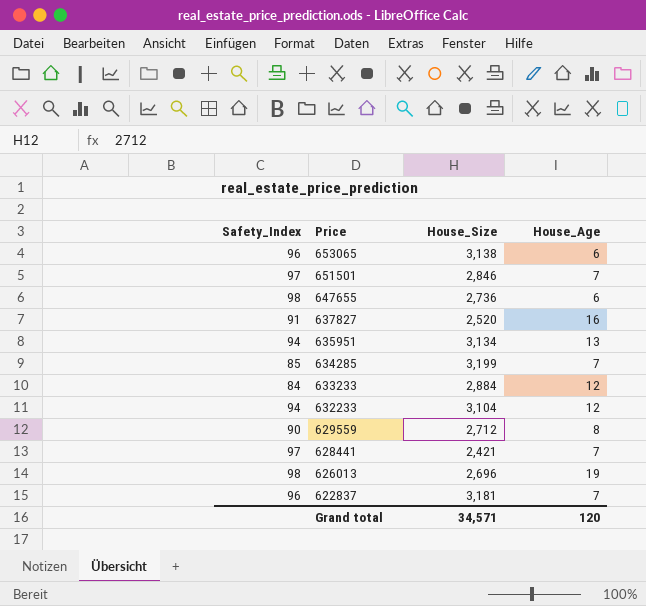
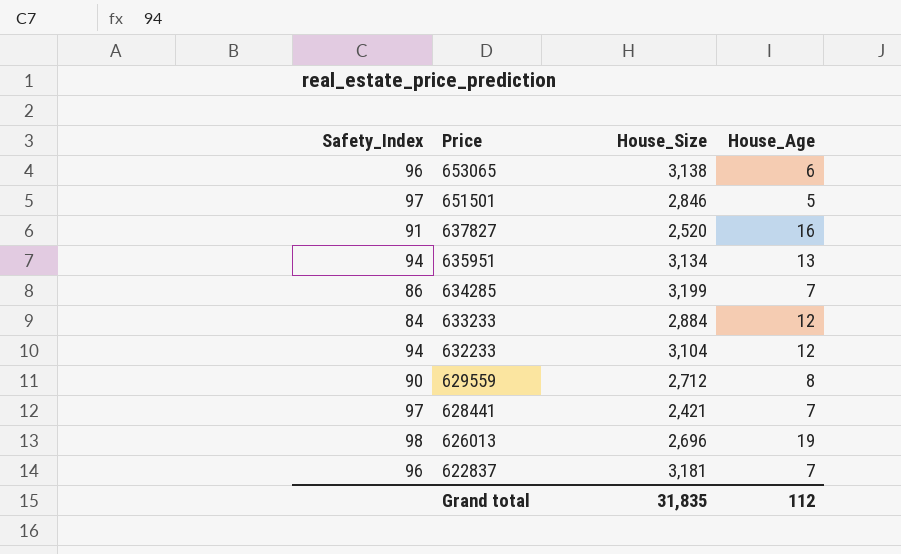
row 647655: 98 | 2,736 | 6 -> none
651501 | House_Age: 7 -> 5
634285 | Safety_Index: 85 -> 86
Grand total | House_Size: 34,571 -> 31,835
Grand total | House_Age: 120 -> 112

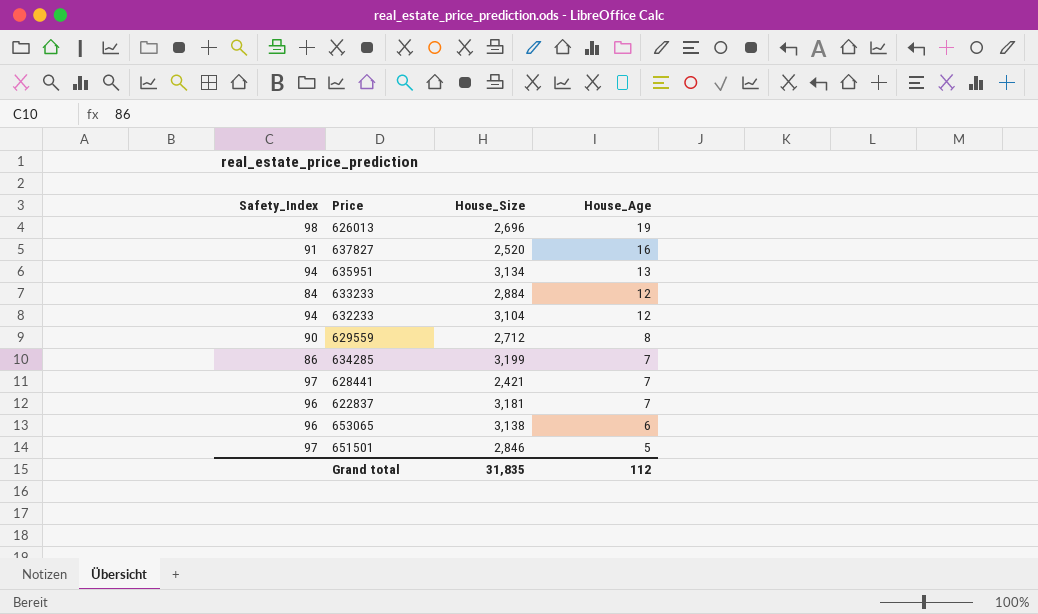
row order: Price descending -> House_Age descending

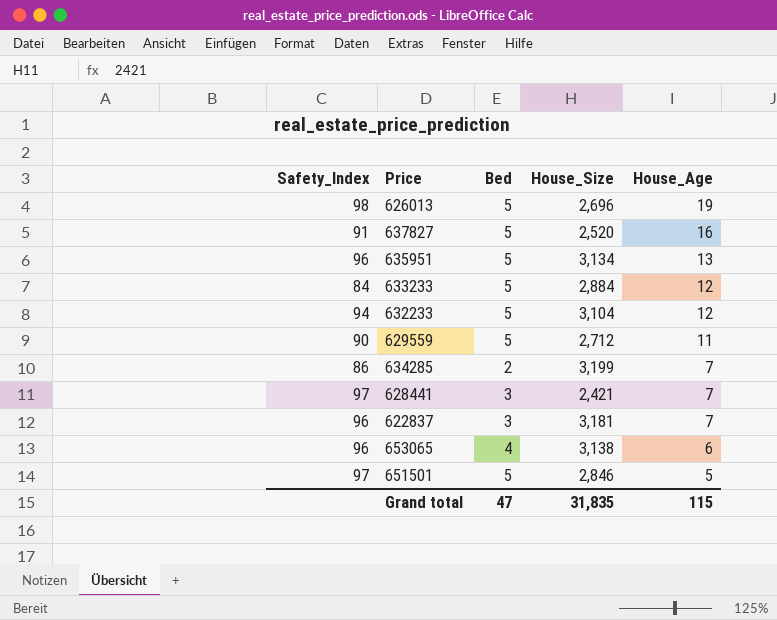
column Bed | position: none -> 3
635951 | Safety_Index: 94 -> 96
629559 | House_Age: 8 -> 11
Grand total | House_Age: 112 -> 115

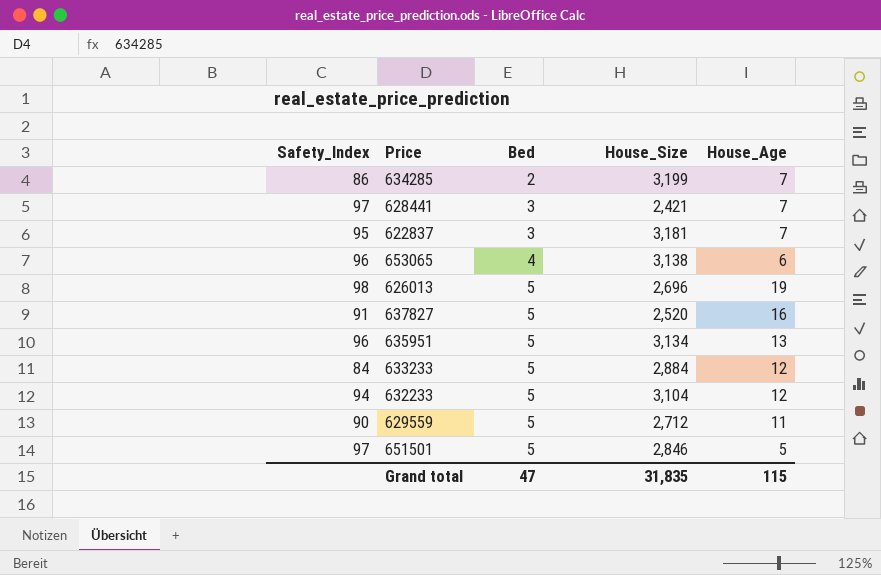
row order: House_Age descending -> Bed ascending
622837 | Safety_Index: 96 -> 95

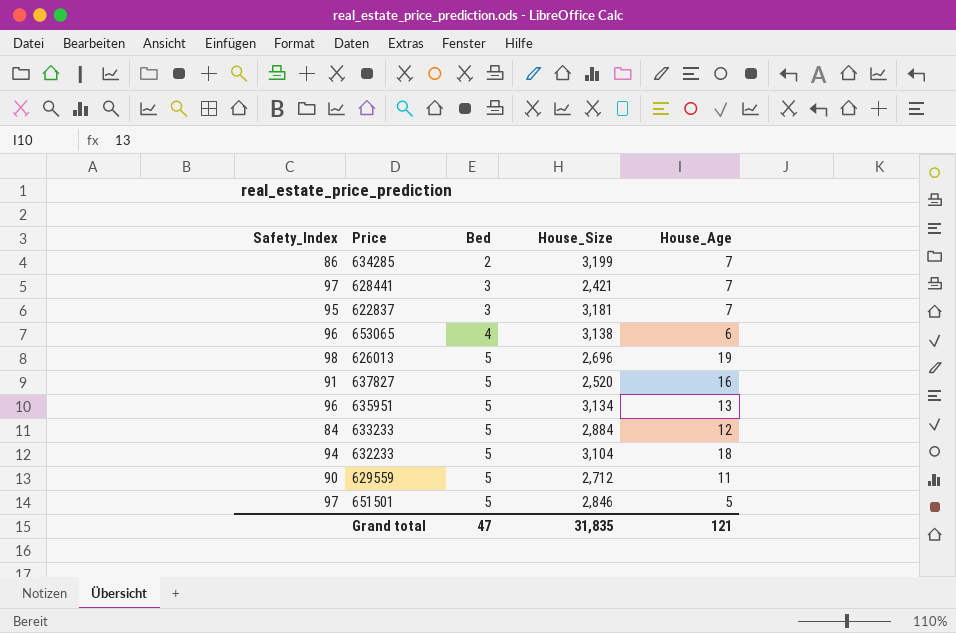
632233 | House_Age: 12 -> 18
Grand total | House_Age: 115 -> 121

